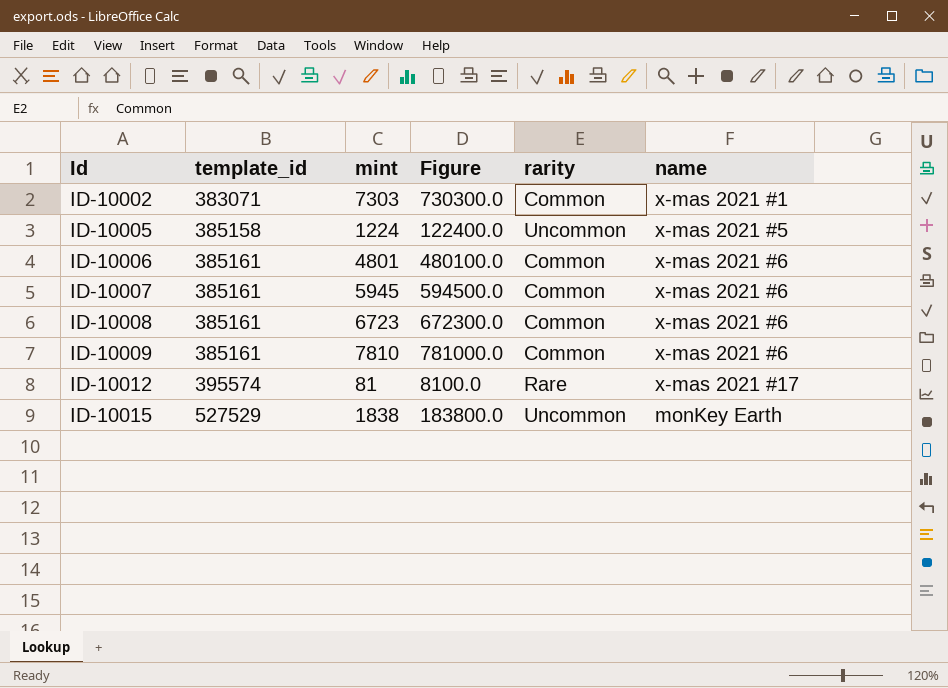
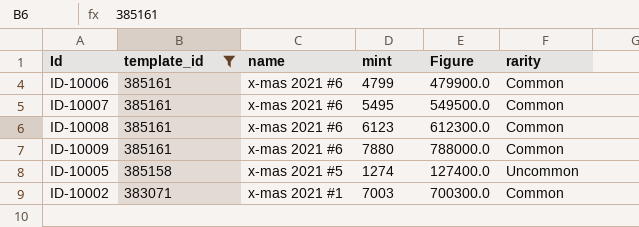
filter: none -> template_id <= 385161
row order: Id ascending -> template_id descending
column name | position: 6 -> 3
ID-10006 | mint: 4801 -> 4799
ID-10006 | Figure: 480100.0 -> 479900.0
ID-10007 | mint: 5945 -> 5495
ID-10007 | Figure: 594500.0 -> 549500.0
ID-10008 | mint: 6723 -> 6123
ID-10008 | Figure: 672300.0 -> 612300.0
ID-10009 | mint: 7810 -> 7880
ID-10009 | Figure: 781000.0 -> 788000.0
ID-10005 | mint: 1224 -> 1274
ID-10005 | Figure: 122400.0 -> 127400.0
ID-10002 | mint: 7303 -> 7003
ID-10002 | Figure: 730300.0 -> 700300.0

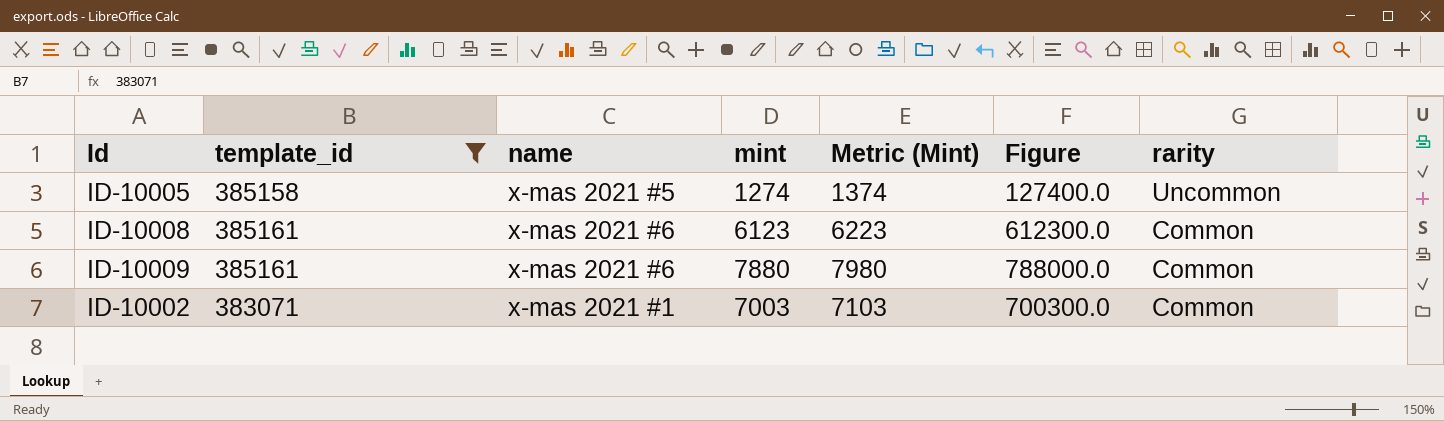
row order: template_id descending -> rarity descending
column Metric (Mint) | formula: none -> [mint] + 100
row ID-10006: 385161 | x-mas 2021 #6 | 4799 | 479900.0 | Common -> none
row ID-10007: 385161 | x-mas 2021 #6 | 5495 | 549500.0 | Common -> none

